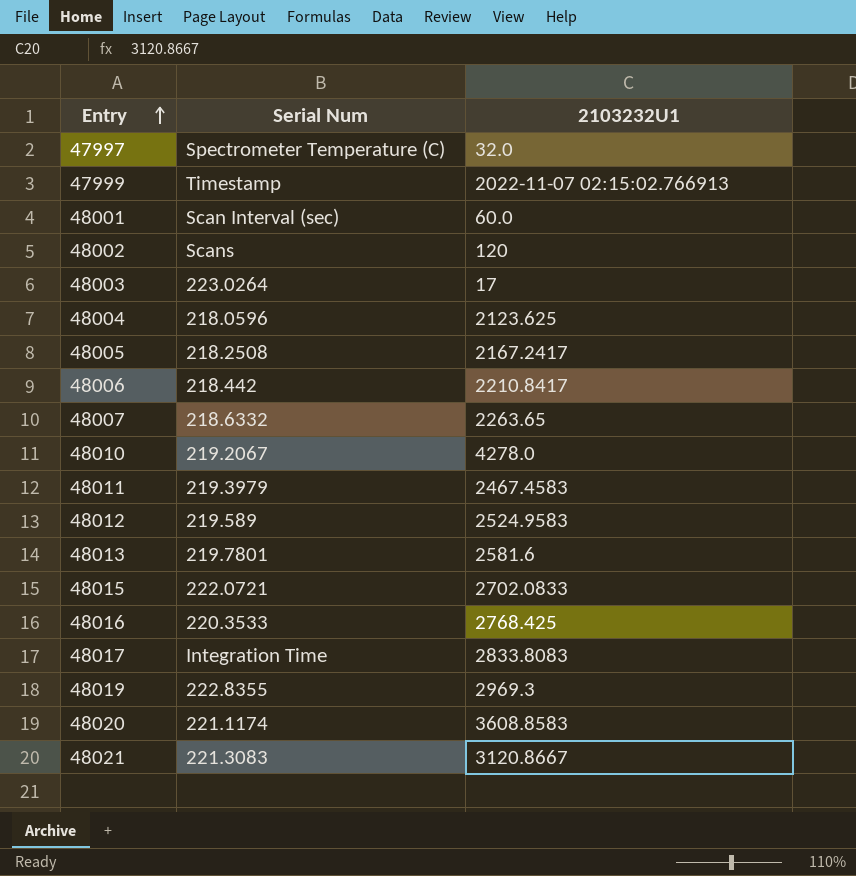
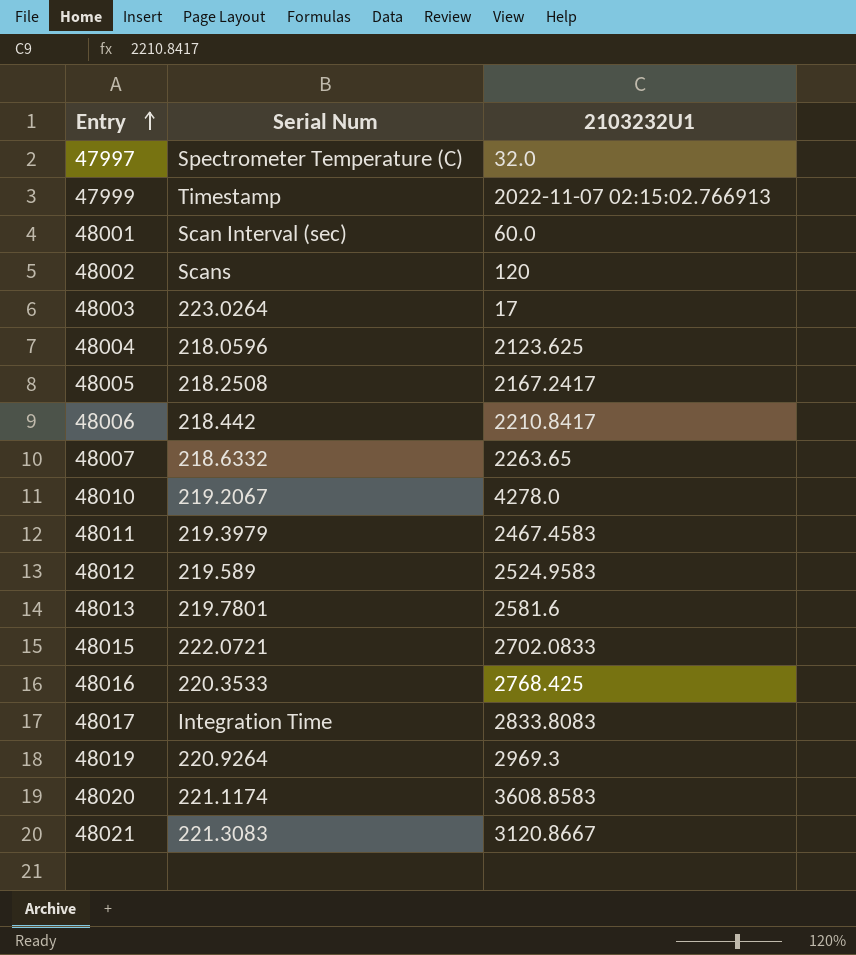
48019 | Serial Num: 222.8355 -> 220.9264

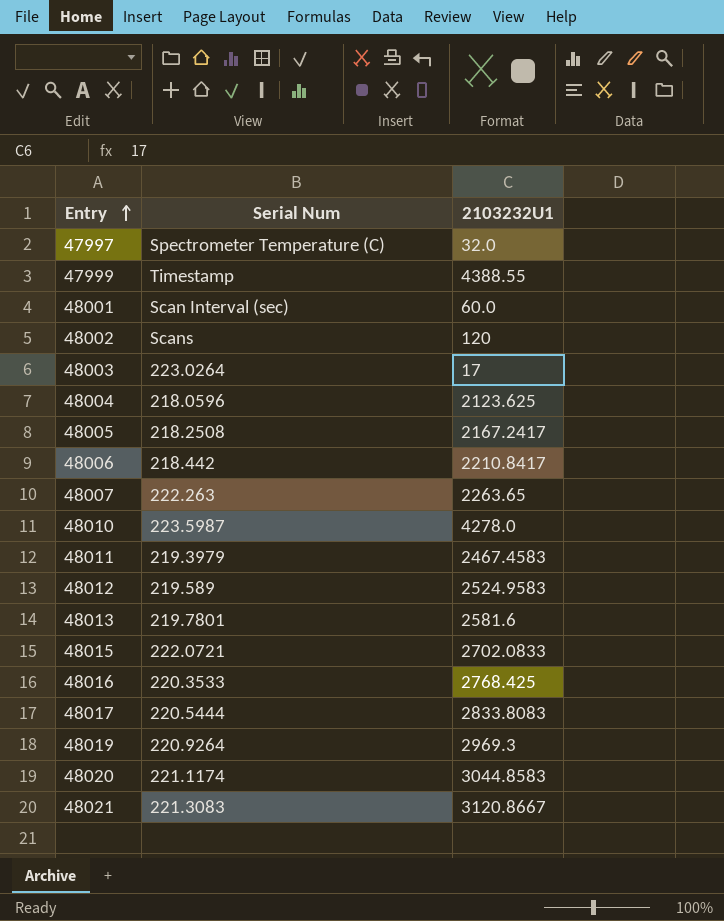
47999 | 2103232U1: 2022-11-07 02:15:02.766913 -> 4388.55
48007 | Serial Num: 218.6332 -> 222.263
48010 | Serial Num: 219.2067 -> 223.5987
48017 | Serial Num: Integration Time -> 220.5444
48020 | 2103232U1: 3608.8583 -> 3044.8583

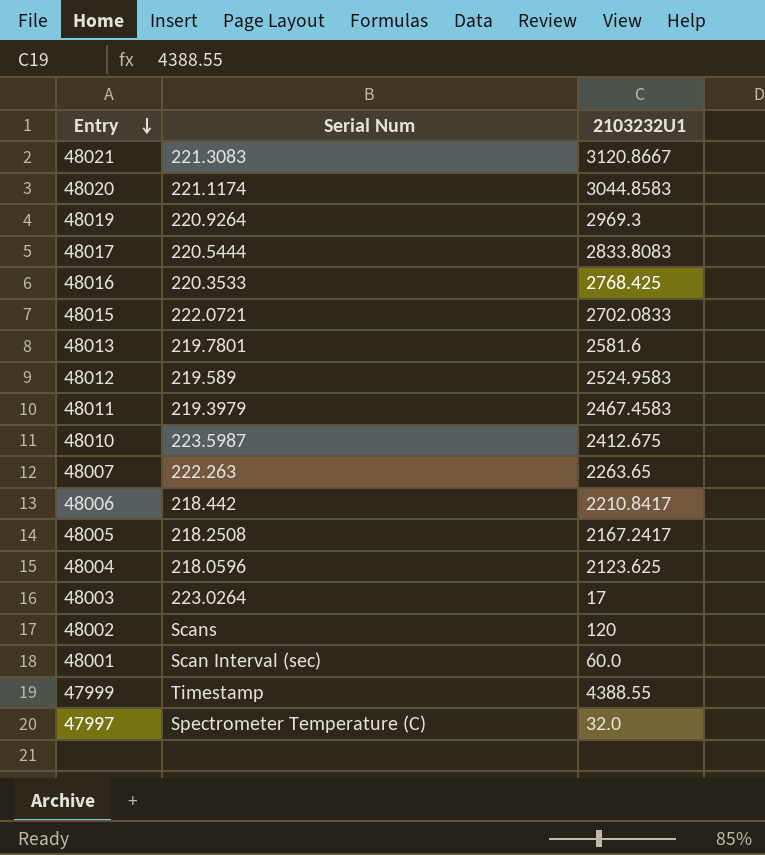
row order: Entry ascending -> Entry descending
48010 | 2103232U1: 4278.0 -> 2412.675

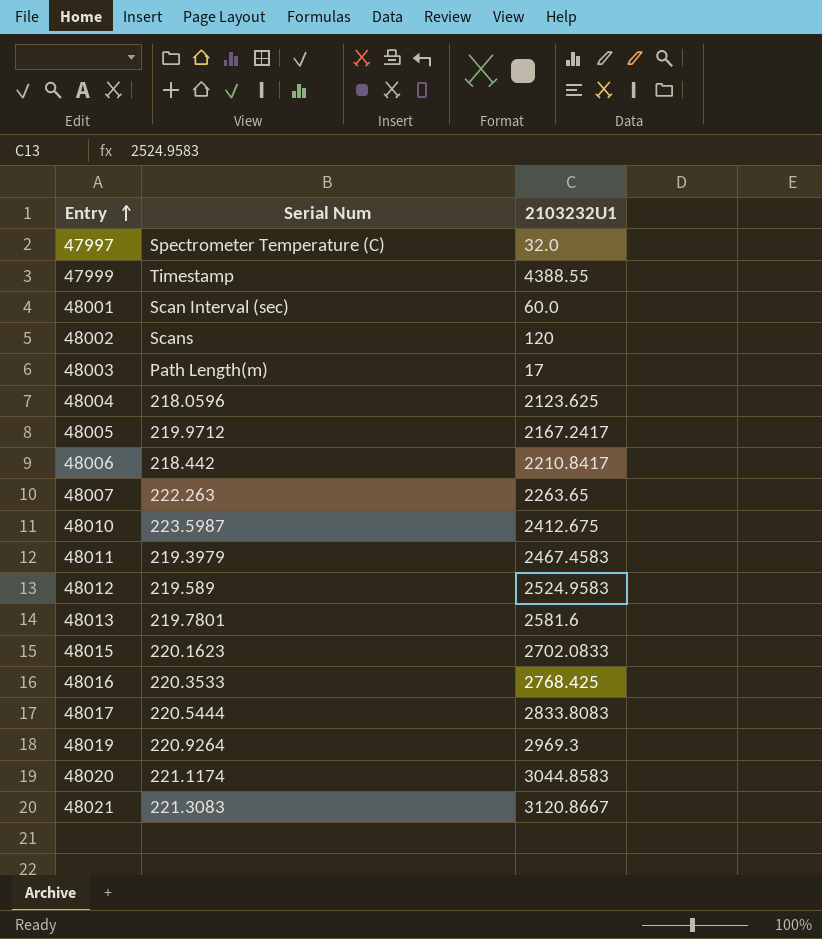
row order: Entry descending -> Entry ascending
48003 | Serial Num: 223.0264 -> Path Length(m)
48005 | Serial Num: 218.2508 -> 219.9712
48015 | Serial Num: 222.0721 -> 220.1623

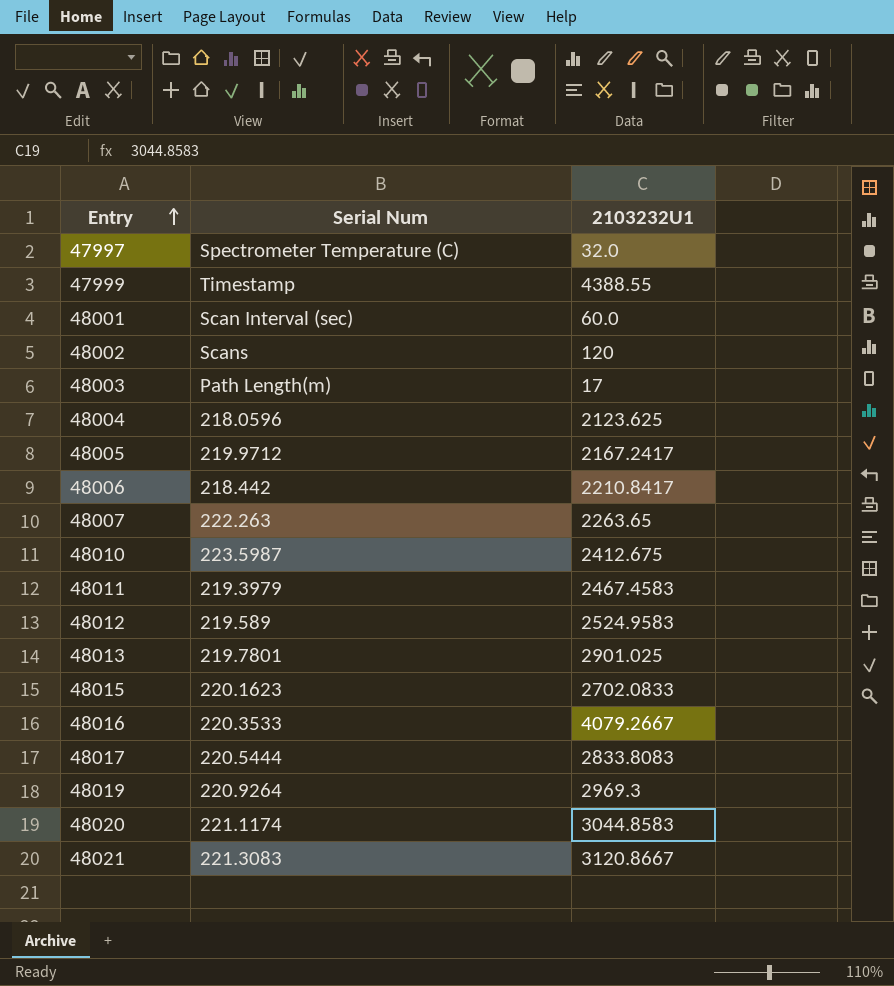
48013 | 2103232U1: 2581.6 -> 2901.025
48016 | 2103232U1: 2768.425 -> 4079.2667

